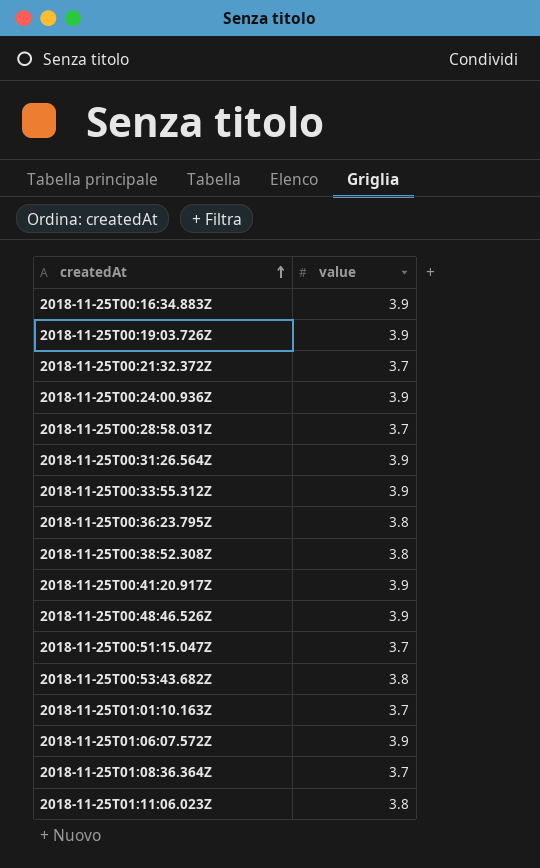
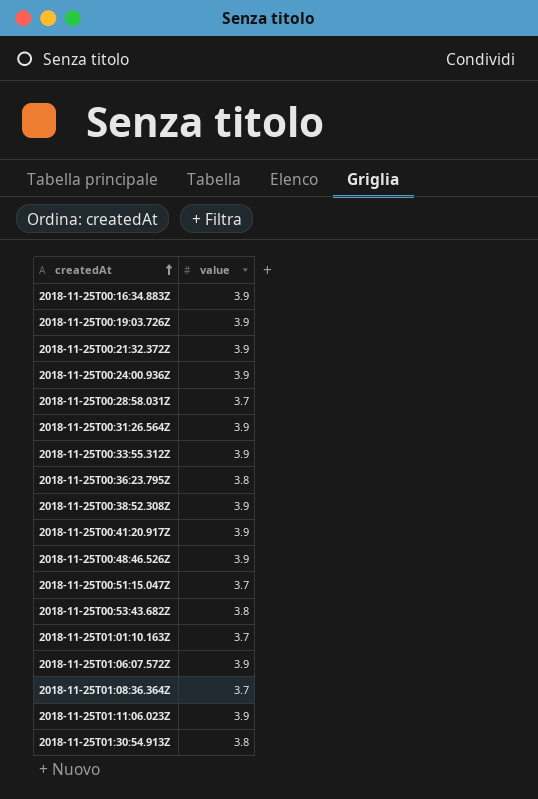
2018-11-25T00:21:32.372Z | value: 3.7 -> 3.9
2018-11-25T00:38:52.308Z | value: 3.8 -> 3.9
2018-11-25T01:11:06.023Z | value: 3.8 -> 3.9
row 2018-11-25T01:30:54.913Z: none -> 3.8

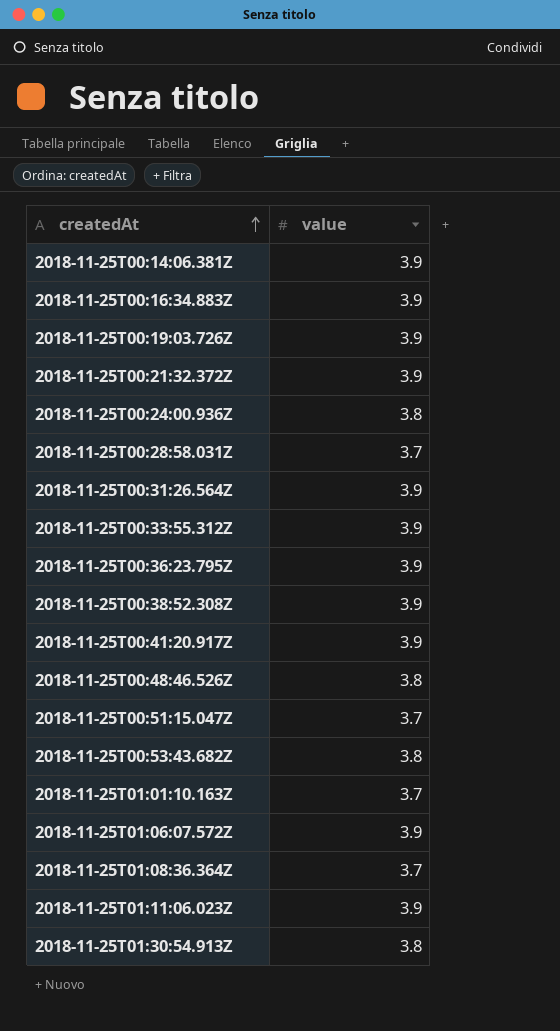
row 2018-11-25T00:14:06.381Z: none -> 3.9
2018-11-25T00:24:00.936Z | value: 3.9 -> 3.8
2018-11-25T00:36:23.795Z | value: 3.8 -> 3.9
2018-11-25T00:48:46.526Z | value: 3.9 -> 3.8

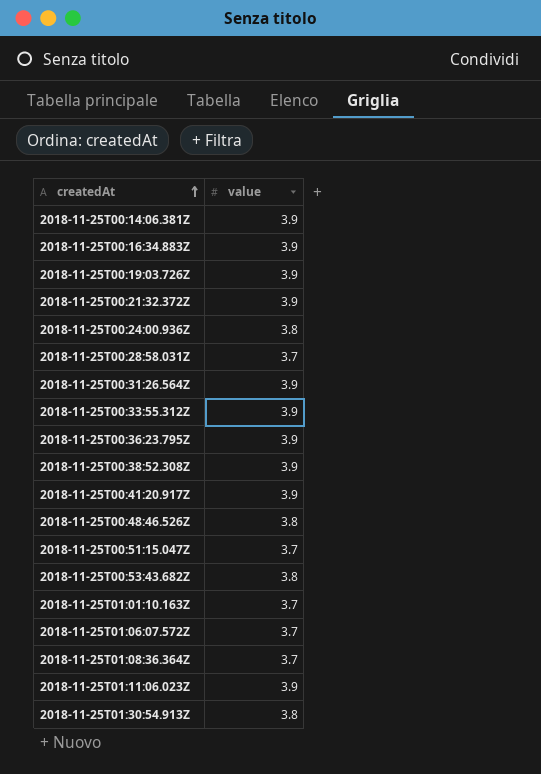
2018-11-25T01:06:07.572Z | value: 3.9 -> 3.7

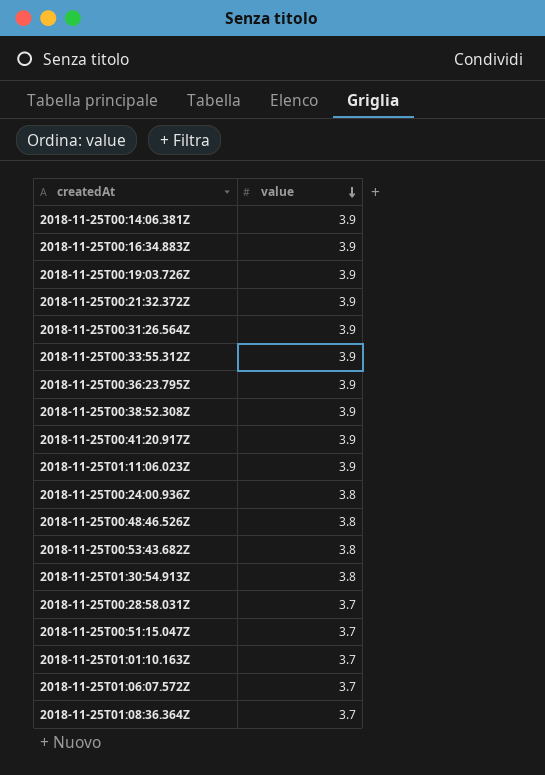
row order: createdAt ascending -> value descending

